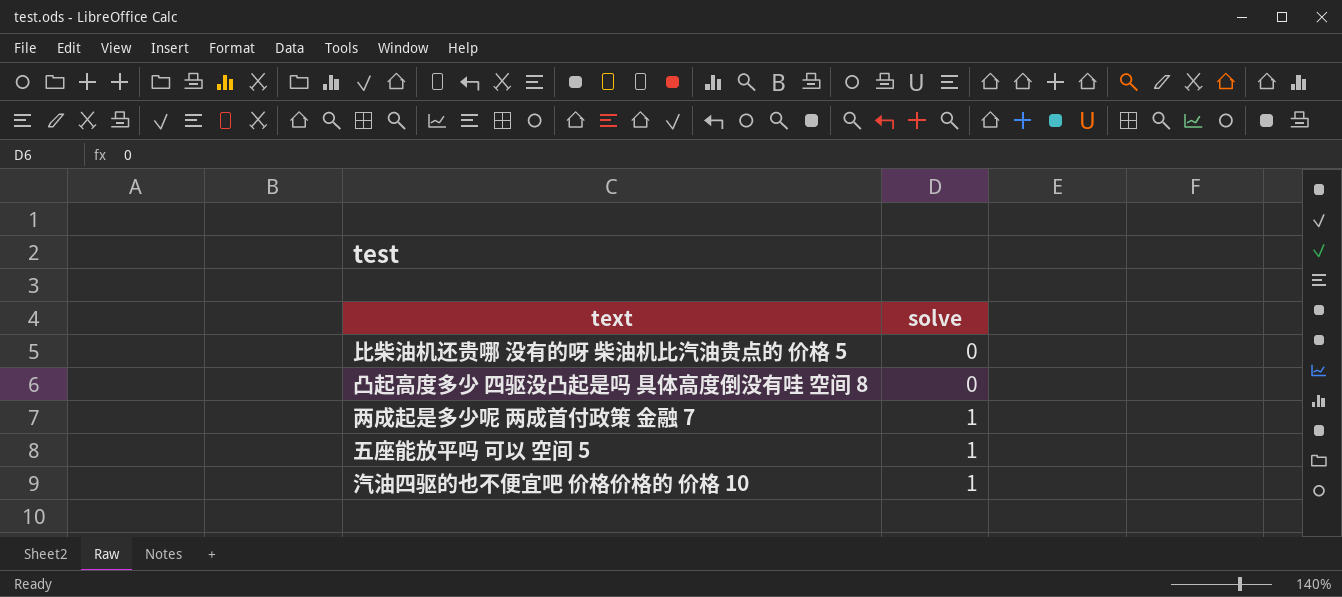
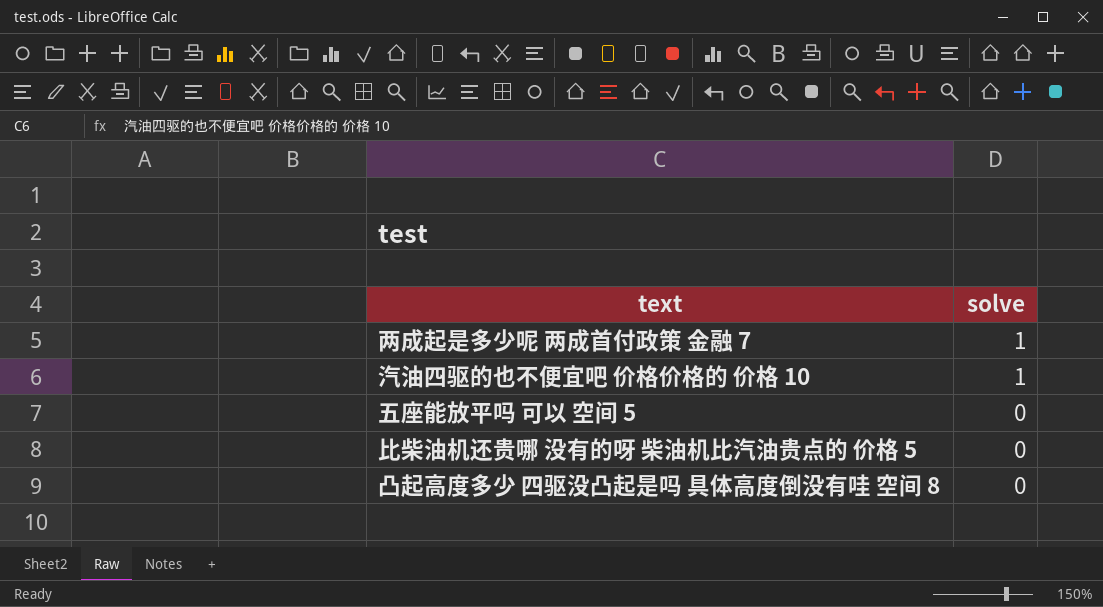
row order: solve ascending -> solve descending
五座能放平吗 可以 空间 5 | solve: 1 -> 0

